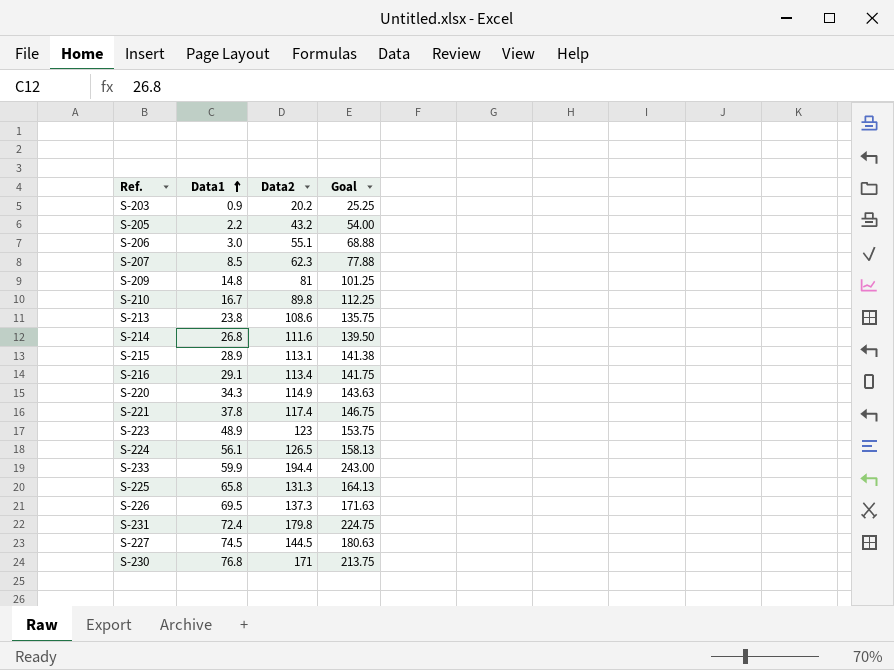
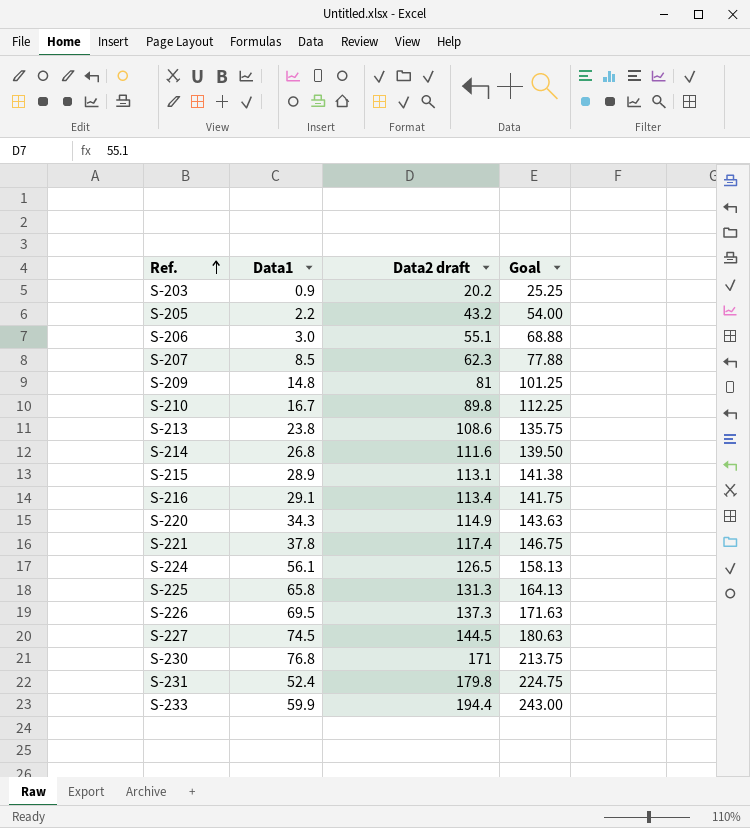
row order: Data1 ascending -> Ref. ascending
column name: Data2 -> Data2 draft
row S-223: 48.9 | 123 | 153.75 -> none
S-231 | Data1: 72.4 -> 52.4

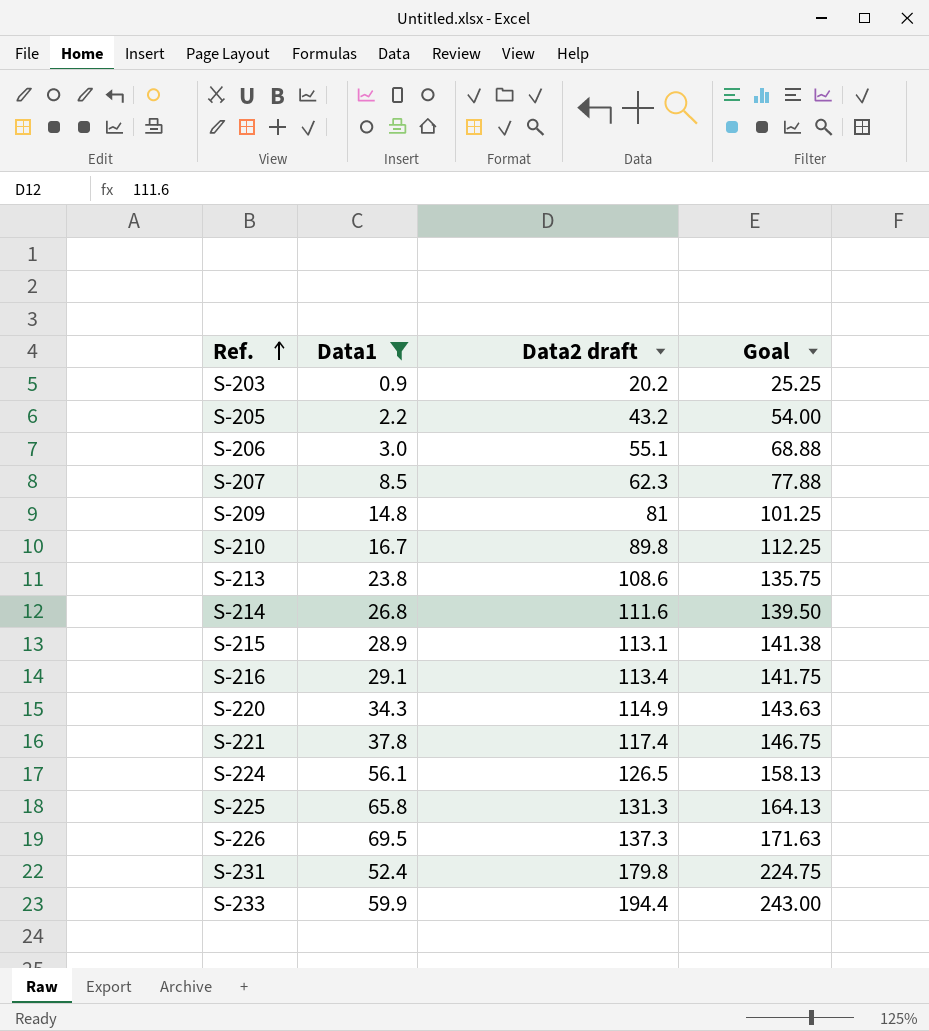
filter: none -> Data1 <= 69.5

